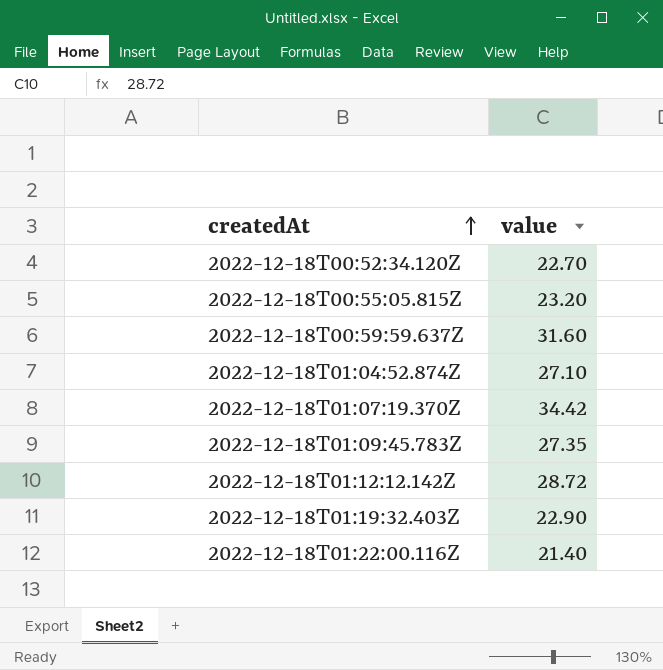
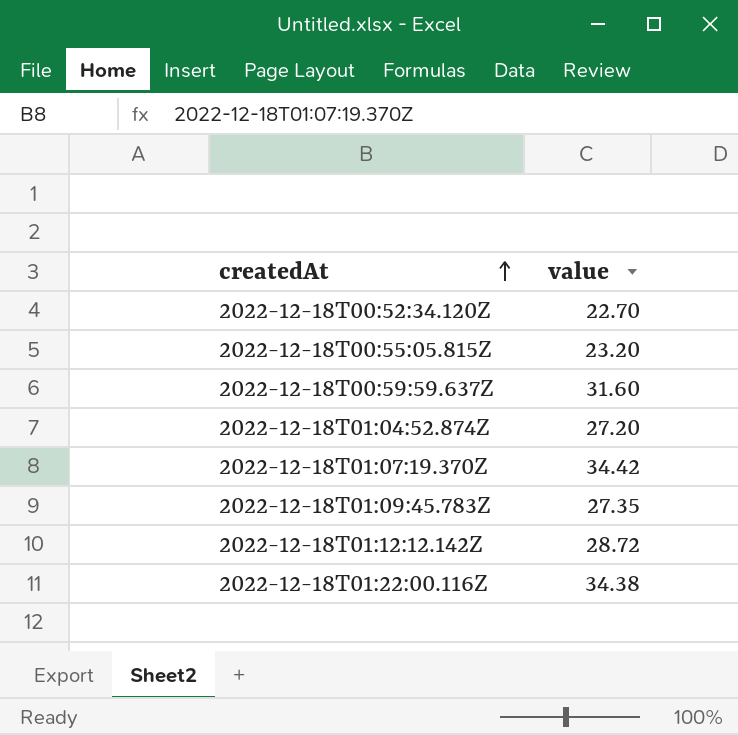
row 2022-12-18T01:19:32.403Z: 22.90 -> none
2022-12-18T01:04:52.874Z | value: 27.10 -> 27.20
2022-12-18T01:22:00.116Z | value: 21.40 -> 34.38

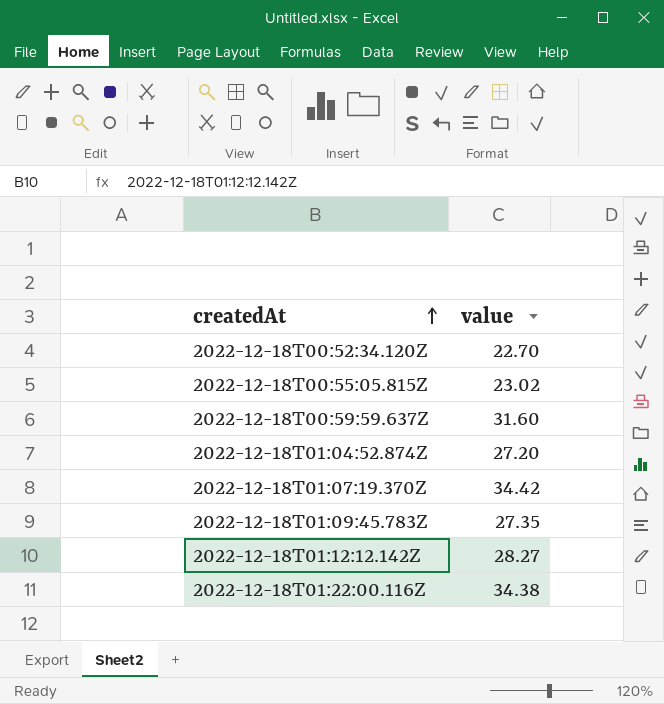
2022-12-18T00:55:05.815Z | value: 23.20 -> 23.02
2022-12-18T01:12:12.142Z | value: 28.72 -> 28.27

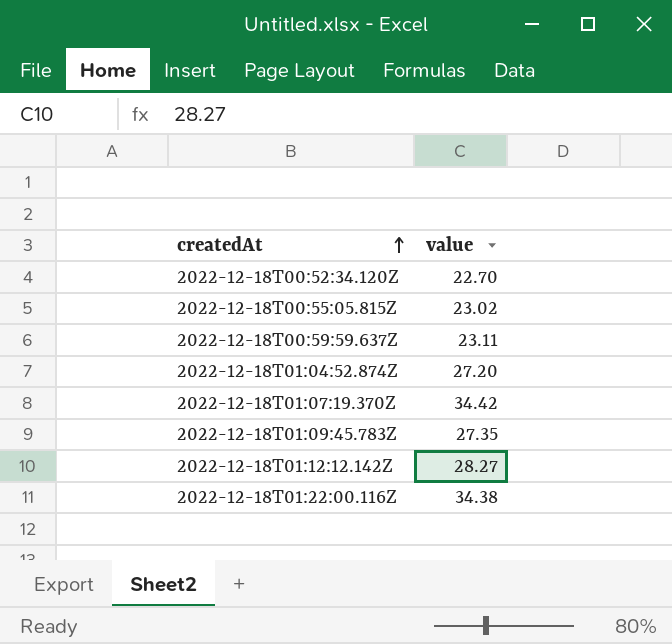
2022-12-18T00:59:59.637Z | value: 31.60 -> 23.11

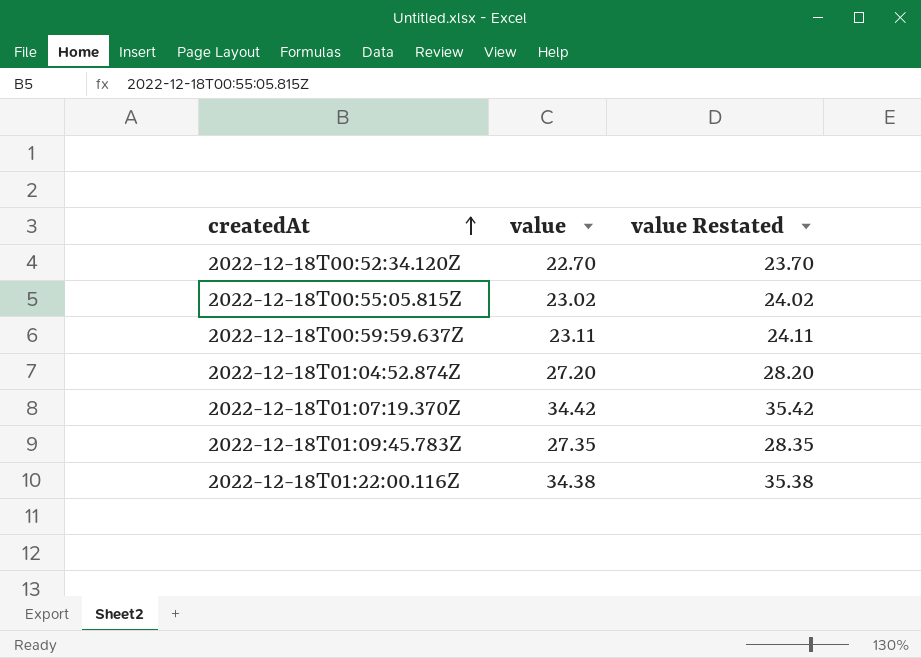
column value Restated | formula: none -> [value] + 1
row 2022-12-18T01:12:12.142Z: 28.27 -> none

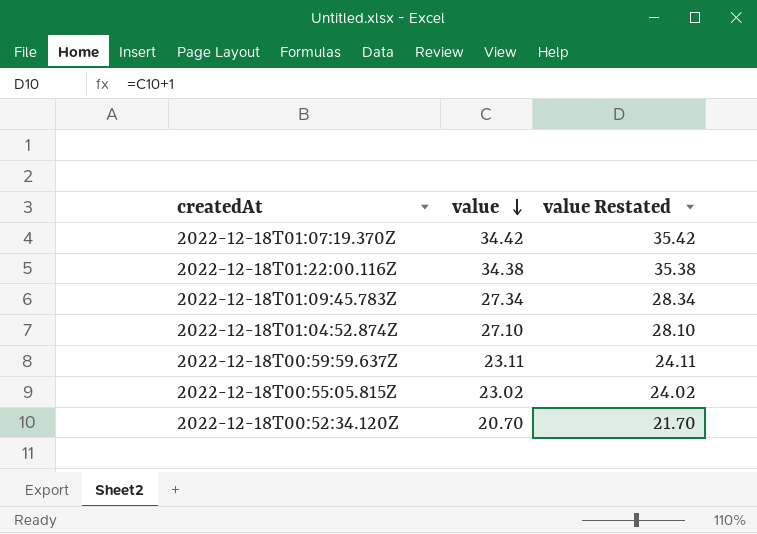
row order: createdAt ascending -> value descending
2022-12-18T01:09:45.783Z | value: 27.35 -> 27.34
2022-12-18T01:09:45.783Z | value Restated: 28.35 -> 28.34
2022-12-18T01:04:52.874Z | value: 27.20 -> 27.10
2022-12-18T01:04:52.874Z | value Restated: 28.20 -> 28.10
2022-12-18T00:52:34.120Z | value: 22.70 -> 20.70
2022-12-18T00:52:34.120Z | value Restated: 23.70 -> 21.70

